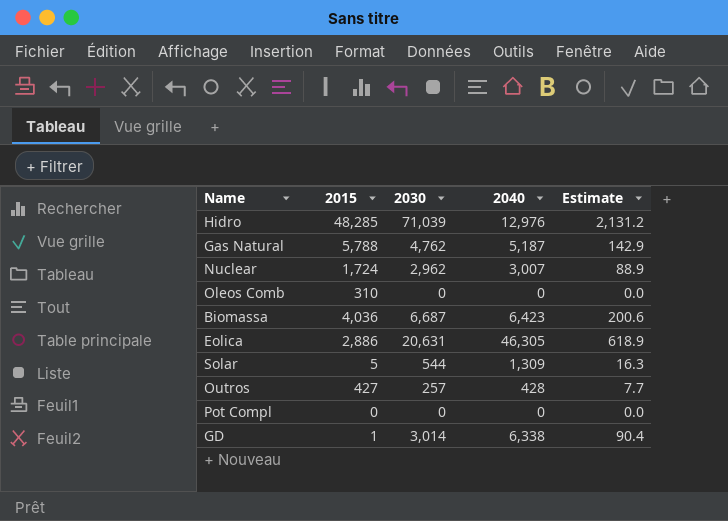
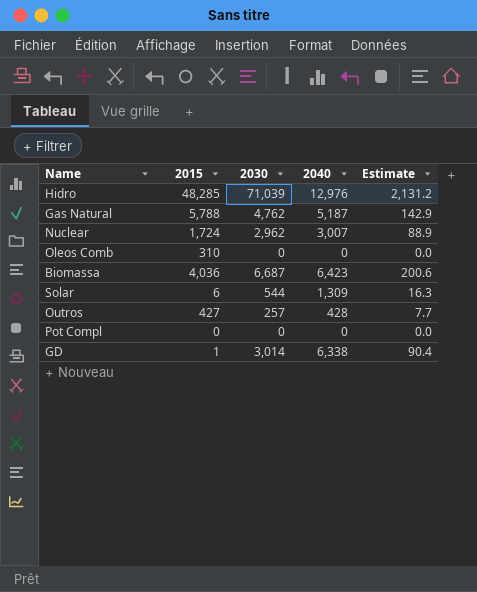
row Eolica: 2,886 | 20,631 | 46,305 | 618.9 -> none
Solar | 2015: 5 -> 6

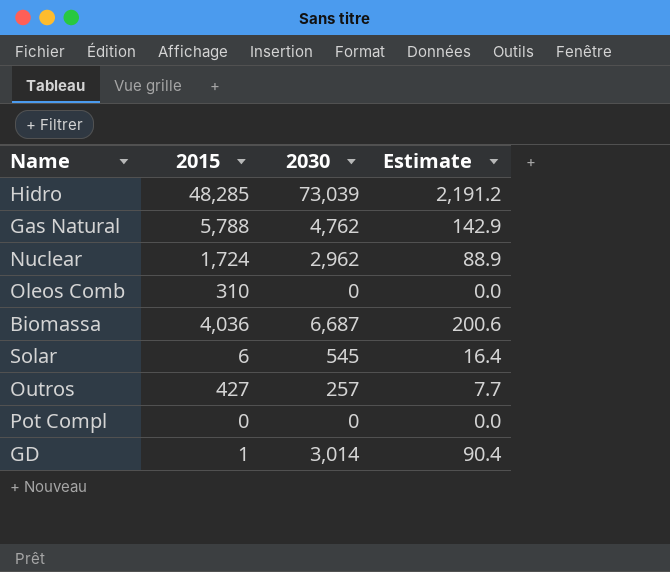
column 2040 | position: 4 -> none
Hidro | 2030: 71,039 -> 73,039
Hidro | Estimate: 2,131.2 -> 2,191.2
Solar | 2030: 544 -> 545
Solar | Estimate: 16.3 -> 16.4

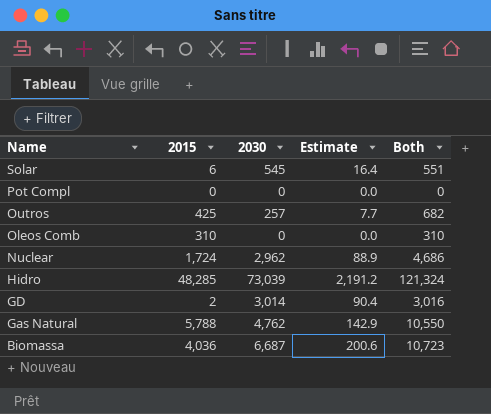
row order: none -> Name descending
column Both | formula: none -> [2015] + [2030]
Outros | 2015: 427 -> 425
GD | 2015: 1 -> 2

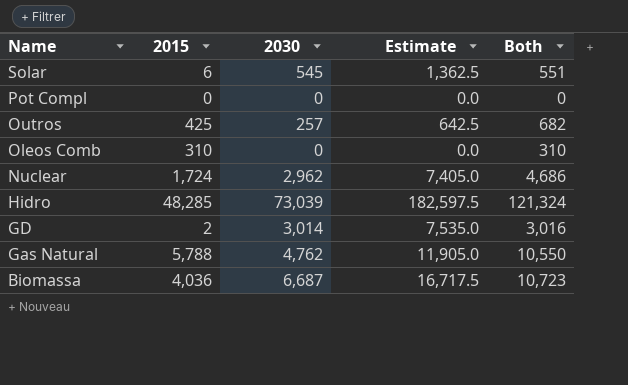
column Estimate | formula: [2030] * 0.03 -> [2030] * 2.5

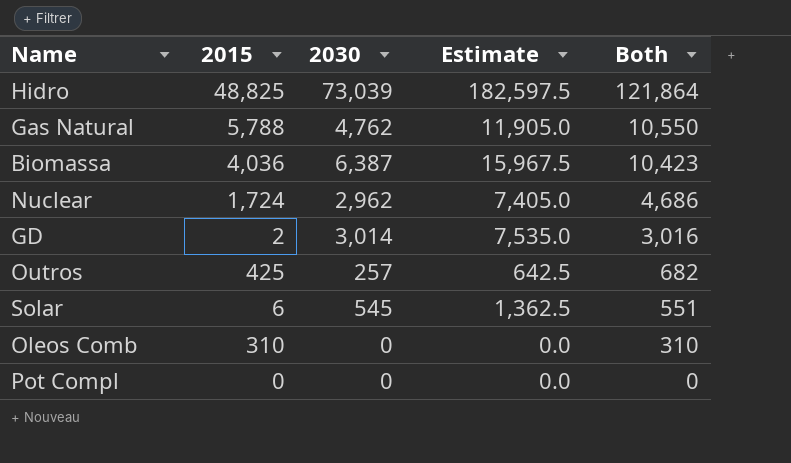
row order: Name descending -> Both descending
Hidro | 2015: 48,285 -> 48,825
Hidro | Both: 121,324 -> 121,864
Biomassa | 2030: 6,687 -> 6,387
Biomassa | Estimate: 16,717.5 -> 15,967.5
Biomassa | Both: 10,723 -> 10,423

